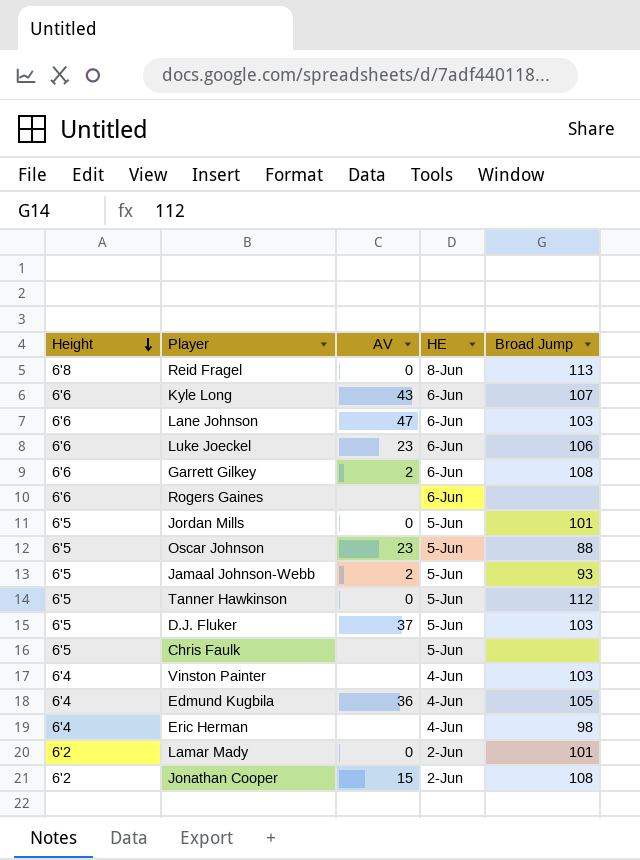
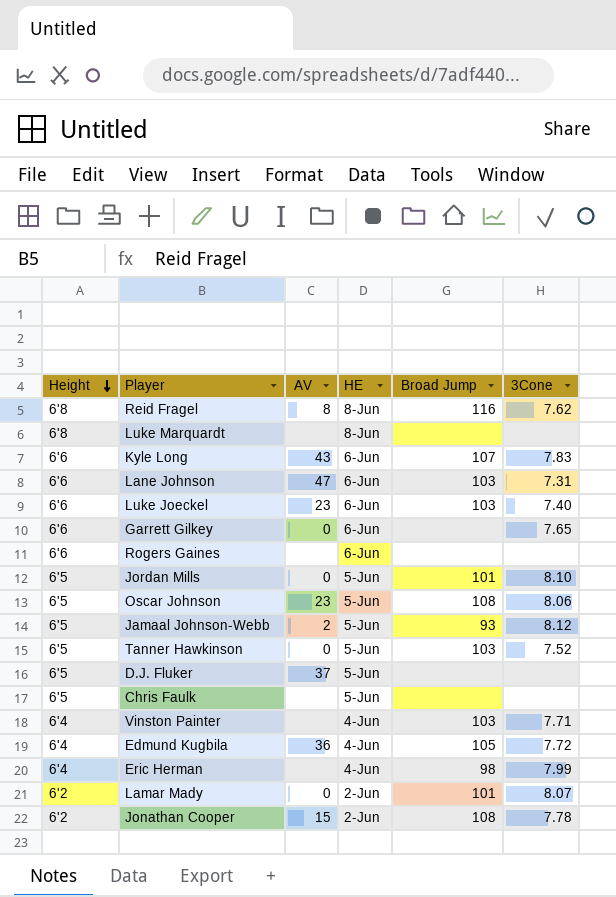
column 3Cone | position: none -> 6
Reid Fragel | AV: 0 -> 8
Reid Fragel | Broad Jump: 113 -> 116
row Luke Marquardt: none -> 6'8 | none | 8-Jun | none | none
Luke Joeckel | Broad Jump: 106 -> 103
Garrett Gilkey | AV: 2 -> 0
Garrett Gilkey | Broad Jump: 108 -> none
Oscar Johnson | Broad Jump: 88 -> 108
Tanner Hawkinson | Broad Jump: 112 -> 103
D.J. Fluker | Broad Jump: 103 -> none

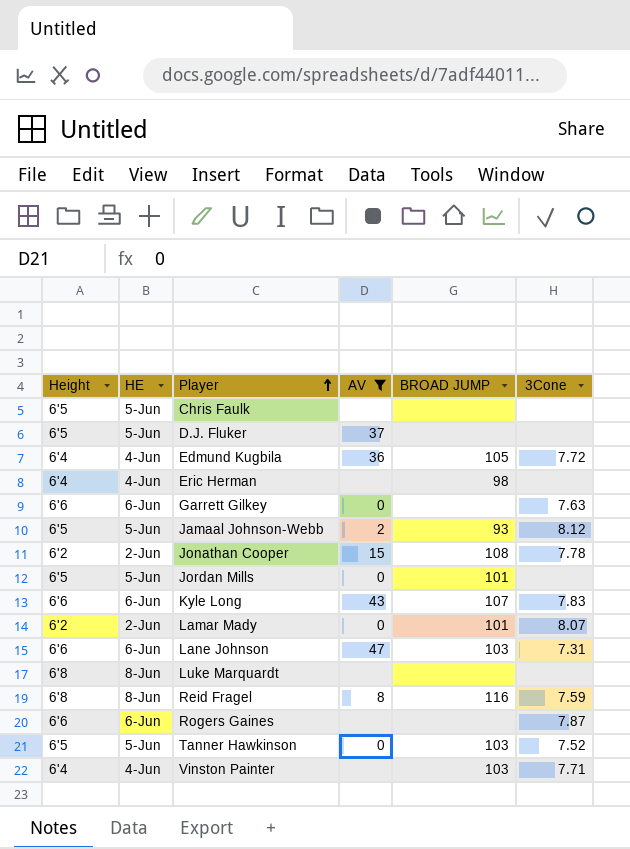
filter: none -> AV != 23
row order: Height descending -> Player ascending
column HE | position: 4 -> 2
column name: Broad Jump -> BROAD JUMP
Eric Herman | 3Cone: 7.99 -> none
Garrett Gilkey | 3Cone: 7.65 -> 7.63
Jordan Mills | 3Cone: 8.10 -> none
Reid Fragel | 3Cone: 7.62 -> 7.59
Rogers Gaines | 3Cone: none -> 7.87

